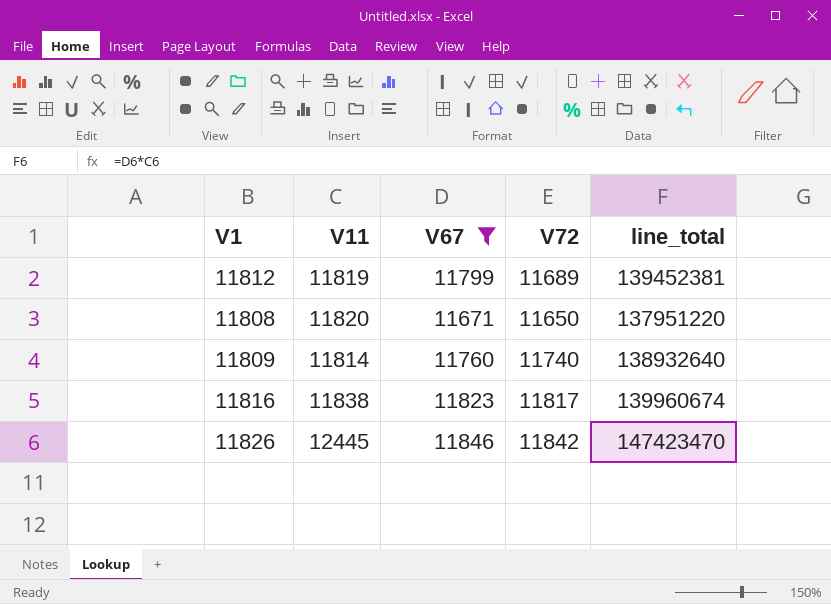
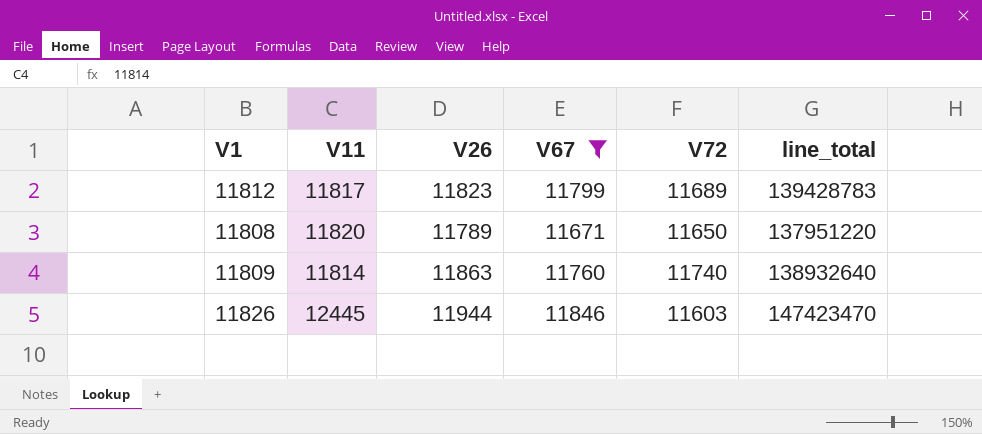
column V26 | position: none -> 3
row 11816: 11838 | 11823 | 11817 | 139960674 -> none
11812 | V11: 11819 -> 11817
11812 | line_total: 139452381 -> 139428783
11826 | V72: 11842 -> 11603

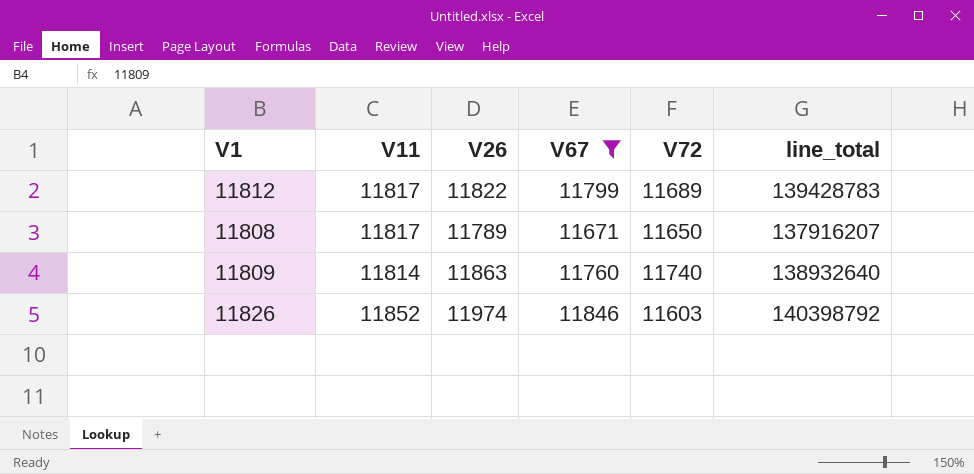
11812 | V26: 11823 -> 11822
11808 | V11: 11820 -> 11817
11808 | line_total: 137951220 -> 137916207
11826 | V11: 12445 -> 11852
11826 | V26: 11944 -> 11974
11826 | line_total: 147423470 -> 140398792

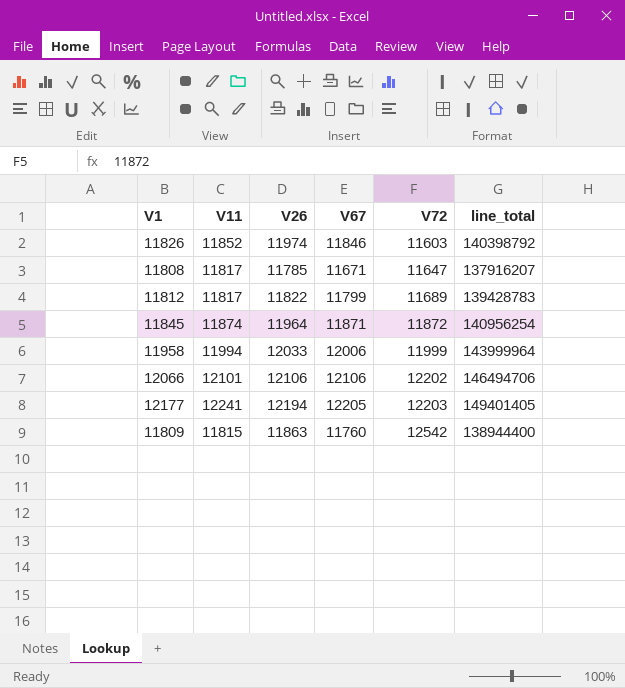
filter: V67 <= 11846 -> none
row order: none -> V72 ascending
11808 | V26: 11789 -> 11785
11808 | V72: 11650 -> 11647
11809 | V11: 11814 -> 11815
11809 | V72: 11740 -> 12542
11809 | line_total: 138932640 -> 138944400

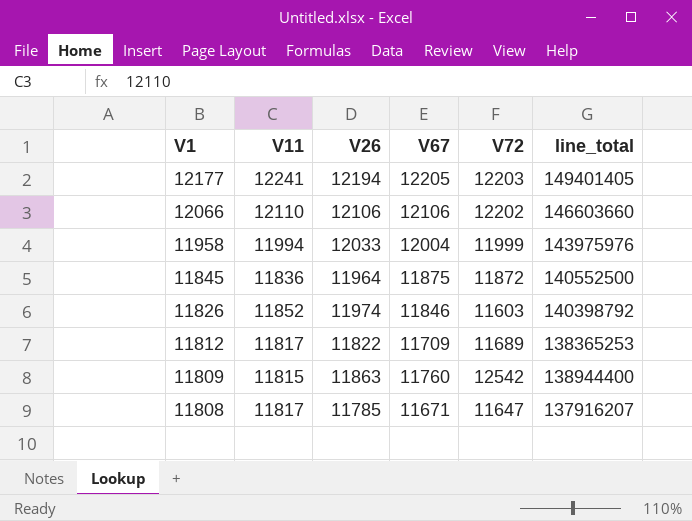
row order: V72 ascending -> V1 descending
12066 | V11: 12101 -> 12110
12066 | line_total: 146494706 -> 146603660
11958 | V67: 12006 -> 12004
11958 | line_total: 143999964 -> 143975976
11845 | V11: 11874 -> 11836
11845 | V67: 11871 -> 11875
11845 | line_total: 140956254 -> 140552500
11812 | V67: 11799 -> 11709
11812 | line_total: 139428783 -> 138365253

